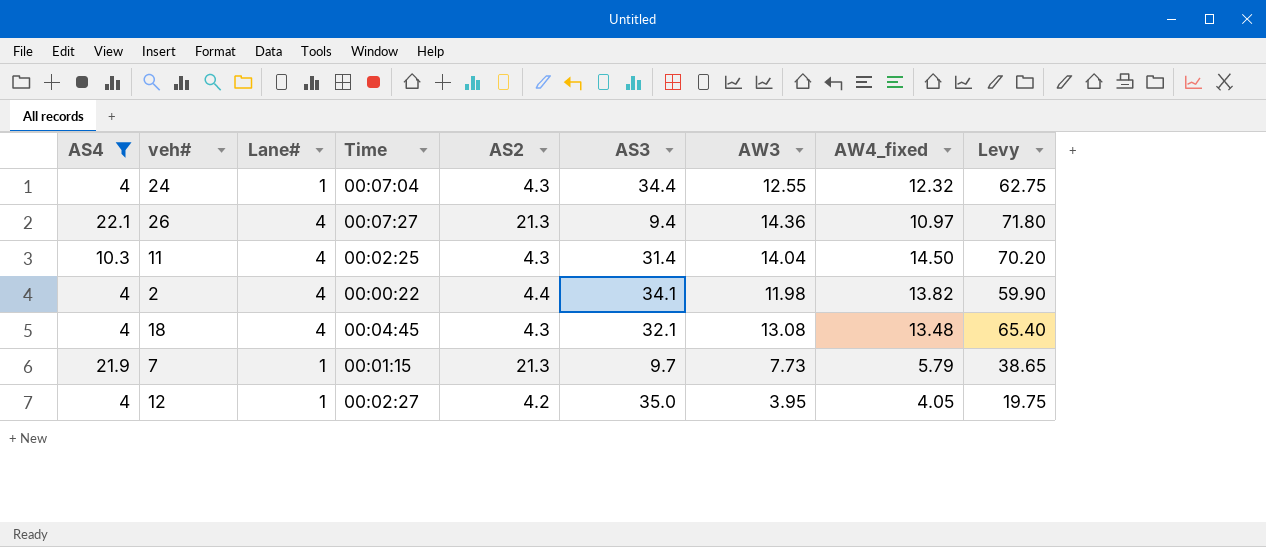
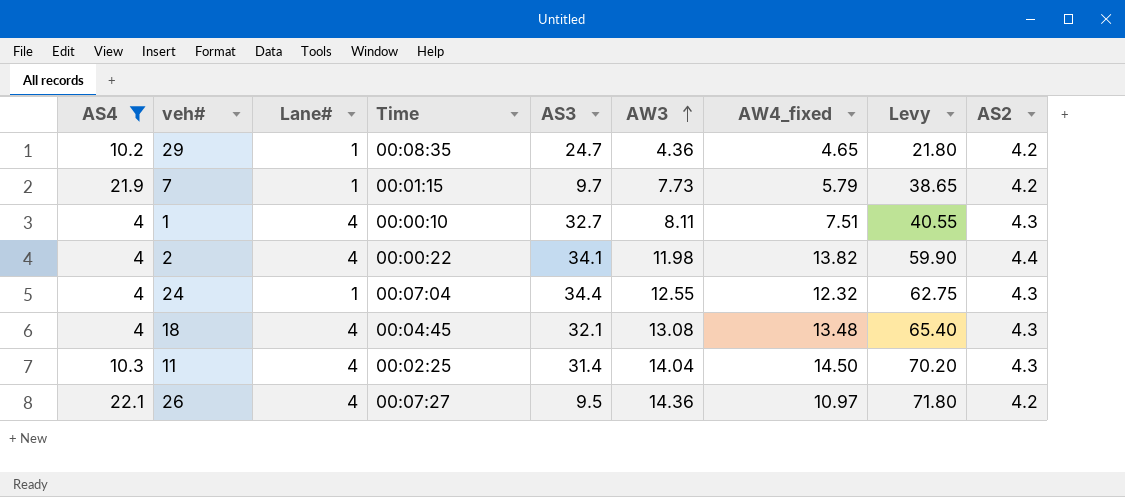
row order: none -> AW3 ascending
column AS2 | position: 5 -> 9
row 12: 4 | 1 | 00:02:27 | 4.2 | 35.0 | 3.95 | 4.05 | 19.75 -> none
row 29: none -> 10.2 | 1 | 00:08:35 | 24.7 | 4.36 | 4.65 | 21.80 | 4.2
7 | AS2: 21.3 -> 4.2
row 1: none -> 4 | 4 | 00:00:10 | 32.7 | 8.11 | 7.51 | 40.55 | 4.3
26 | AS3: 9.4 -> 9.5
26 | AS2: 21.3 -> 4.2

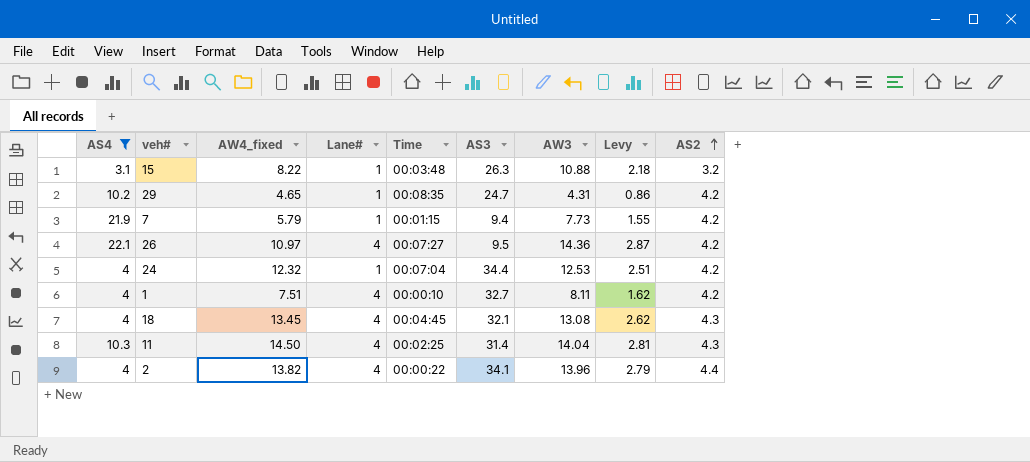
row order: AW3 ascending -> AS2 ascending
column AW4_fixed | position: 7 -> 3
column Levy | formula: [AW3] * 5 -> [AW3] * 0.2
row 15: none -> 3.1 | 8.22 | 1 | 00:03:48 | 26.3 | 10.88 | 2.18 | 3.2
29 | AW3: 4.36 -> 4.31
7 | AS3: 9.7 -> 9.4
24 | AW3: 12.55 -> 12.53
24 | AS2: 4.3 -> 4.2
1 | AS2: 4.3 -> 4.2
18 | AW4_fixed: 13.48 -> 13.45
2 | AW3: 11.98 -> 13.96

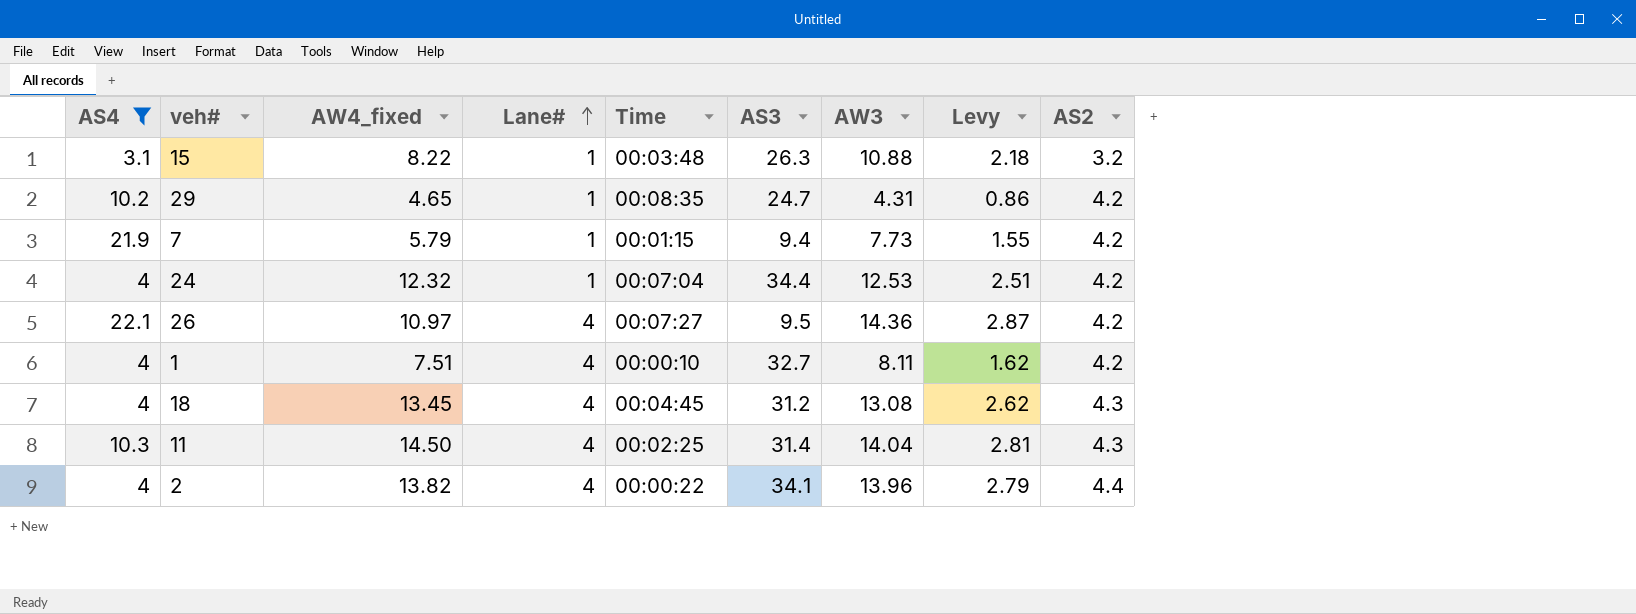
row order: AS2 ascending -> Lane# ascending
18 | AS3: 32.1 -> 31.2

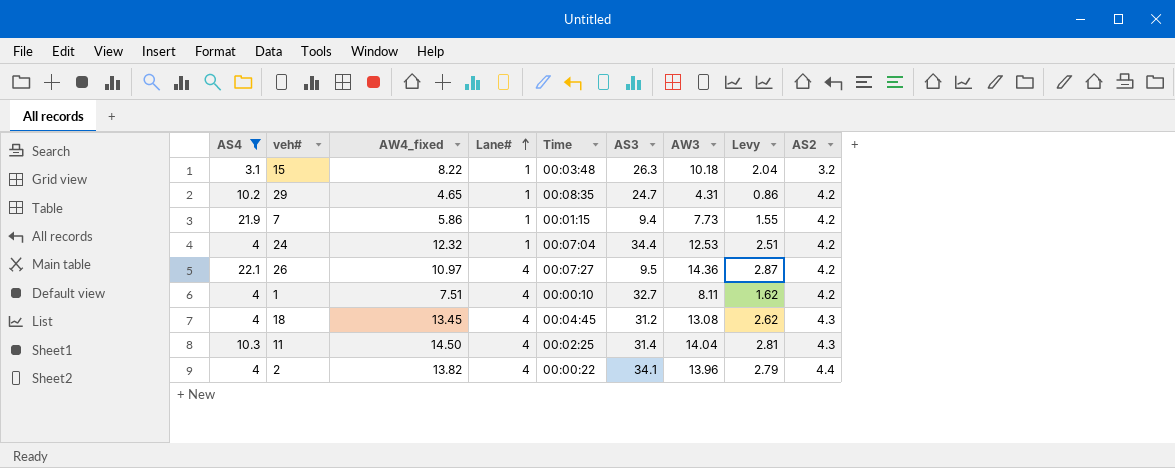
15 | AW3: 10.88 -> 10.18
15 | Levy: 2.18 -> 2.04
7 | AW4_fixed: 5.79 -> 5.86

